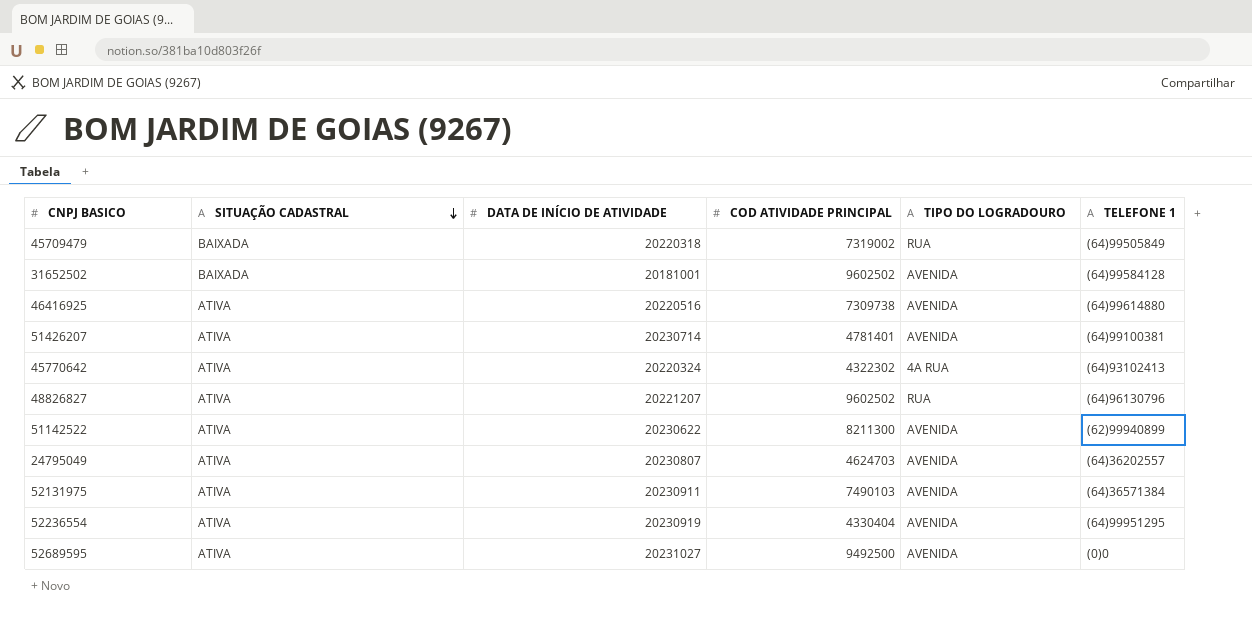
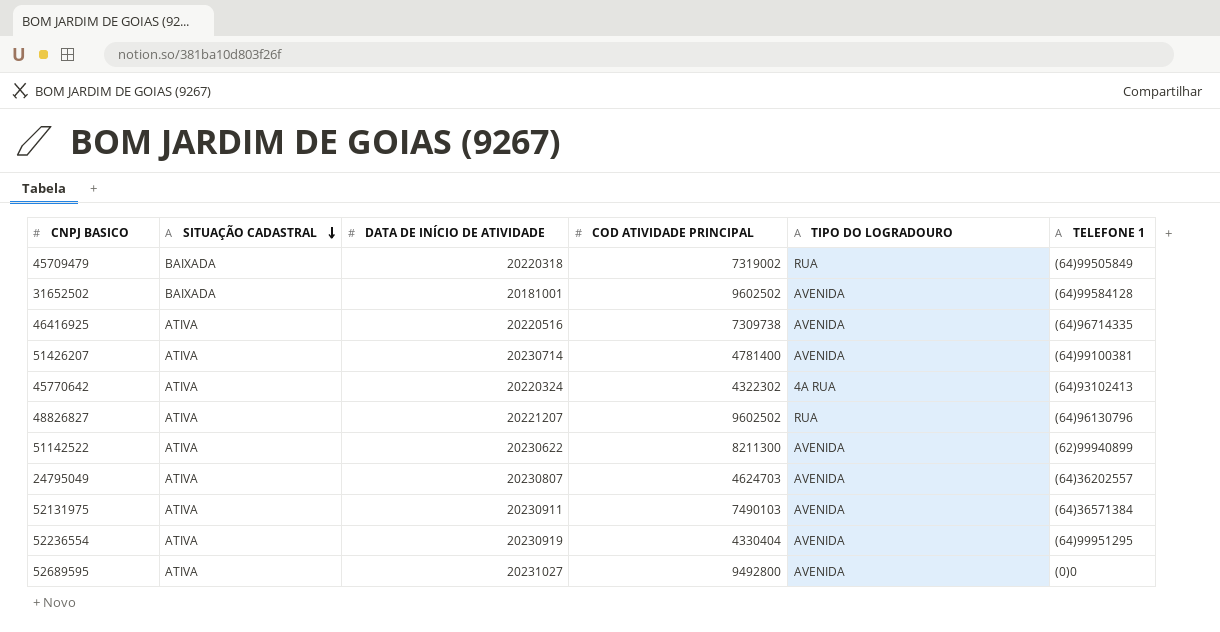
46416925 | TELEFONE 1: (64)99614880 -> (64)96714335
51426207 | COD ATIVIDADE PRINCIPAL: 4781401 -> 4781400
52689595 | COD ATIVIDADE PRINCIPAL: 9492500 -> 9492800

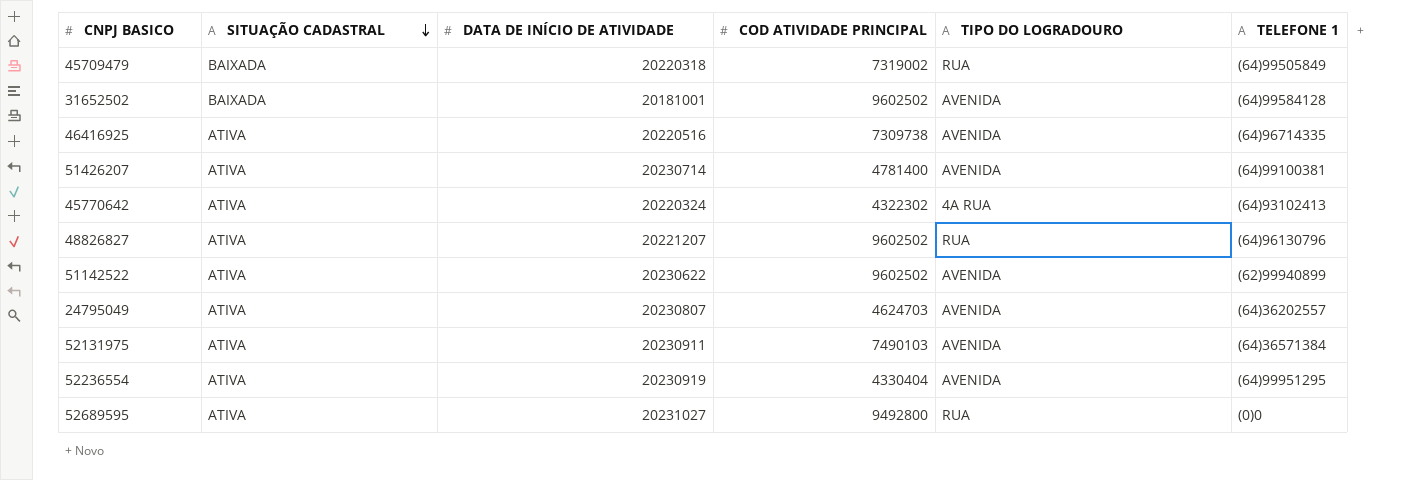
51142522 | COD ATIVIDADE PRINCIPAL: 8211300 -> 9602502
52689595 | TIPO DO LOGRADOURO: AVENIDA -> RUA

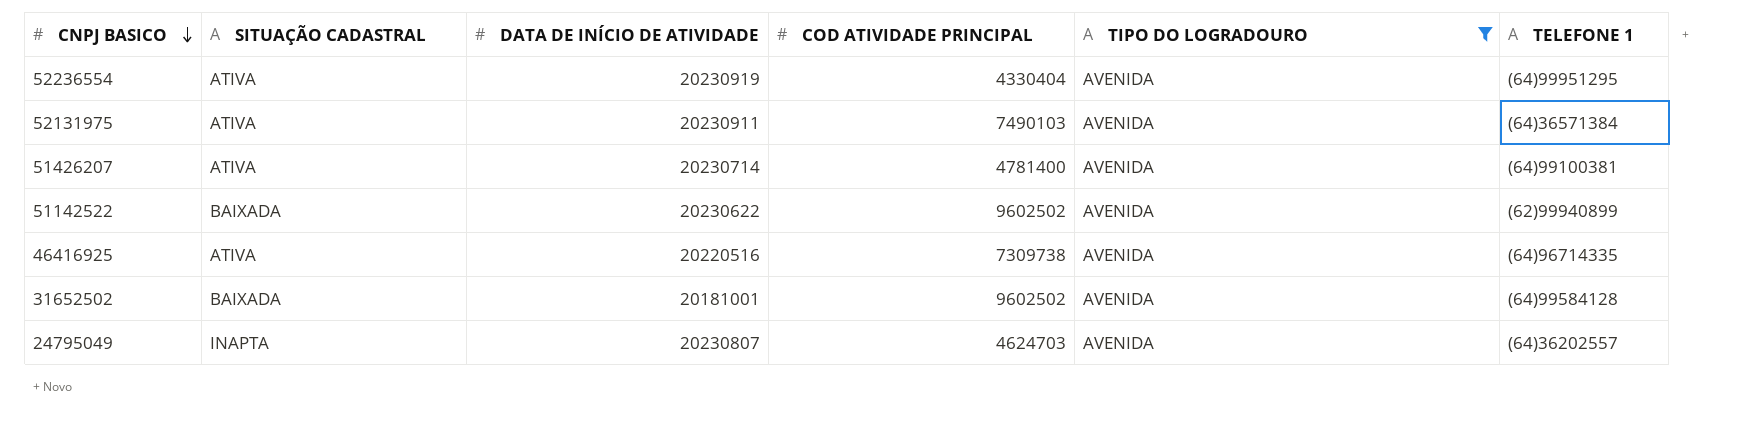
filter: none -> TIPO DO LOGRADOURO = AVENIDA
row order: SITUAÇÃO CADASTRAL descending -> CNPJ BASICO descending
51142522 | SITUAÇÃO CADASTRAL: ATIVA -> BAIXADA
24795049 | SITUAÇÃO CADASTRAL: ATIVA -> INAPTA

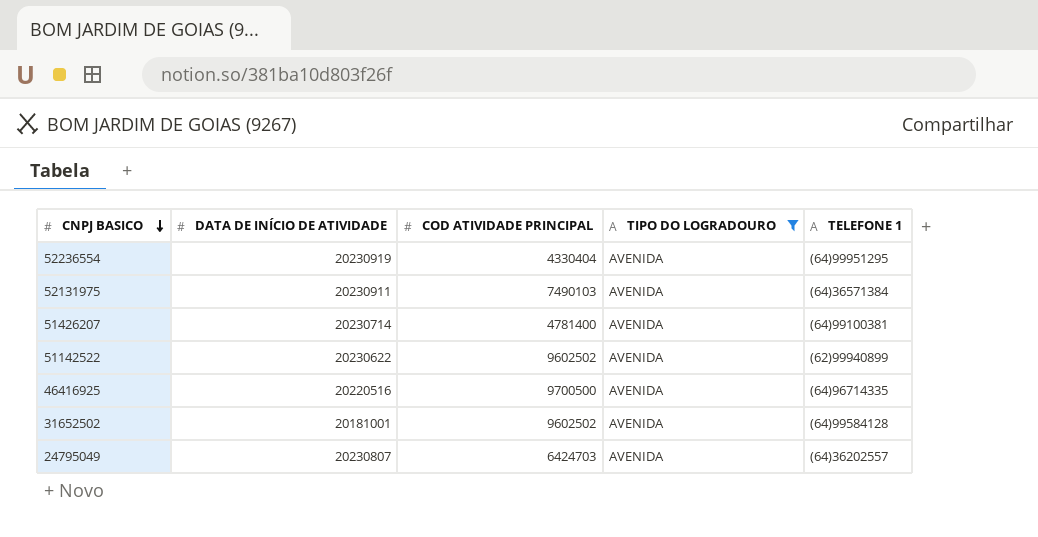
column SITUAÇÃO CADASTRAL | position: 2 -> none
46416925 | COD ATIVIDADE PRINCIPAL: 7309738 -> 9700500
24795049 | COD ATIVIDADE PRINCIPAL: 4624703 -> 6424703

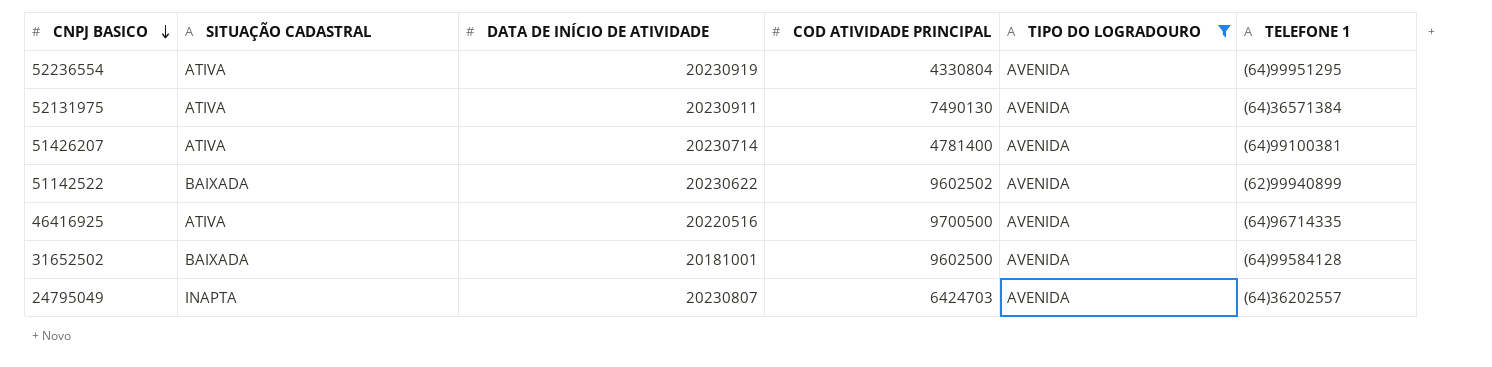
column SITUAÇÃO CADASTRAL | position: none -> 2
52236554 | COD ATIVIDADE PRINCIPAL: 4330404 -> 4330804
52131975 | COD ATIVIDADE PRINCIPAL: 7490103 -> 7490130
31652502 | COD ATIVIDADE PRINCIPAL: 9602502 -> 9602500

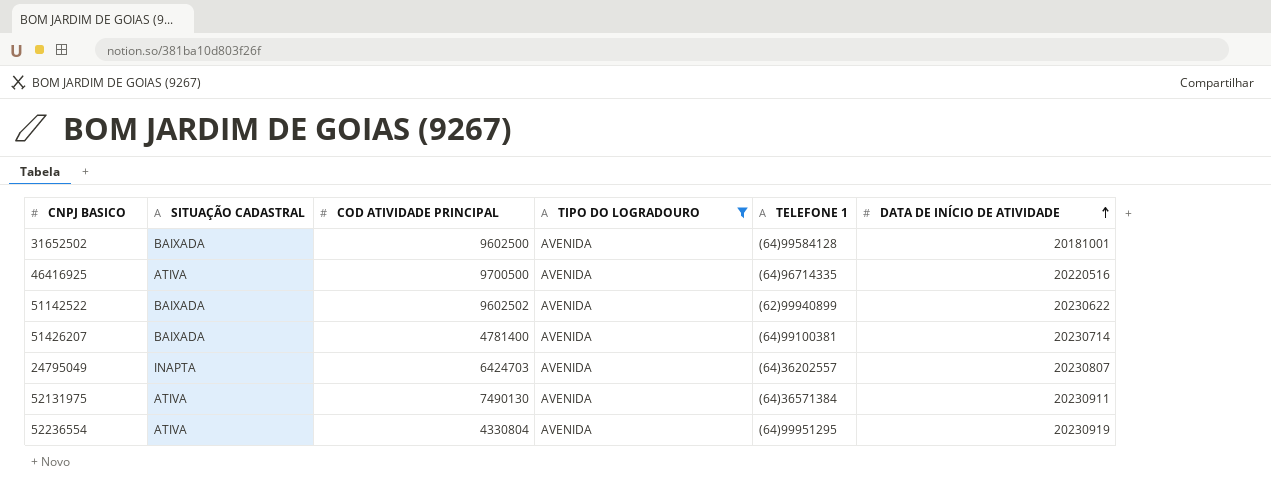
row order: CNPJ BASICO descending -> DATA DE INÍCIO DE ATIVIDADE ascending
column DATA DE INÍCIO DE ATIVIDADE | position: 3 -> 6
51426207 | SITUAÇÃO CADASTRAL: ATIVA -> BAIXADA

